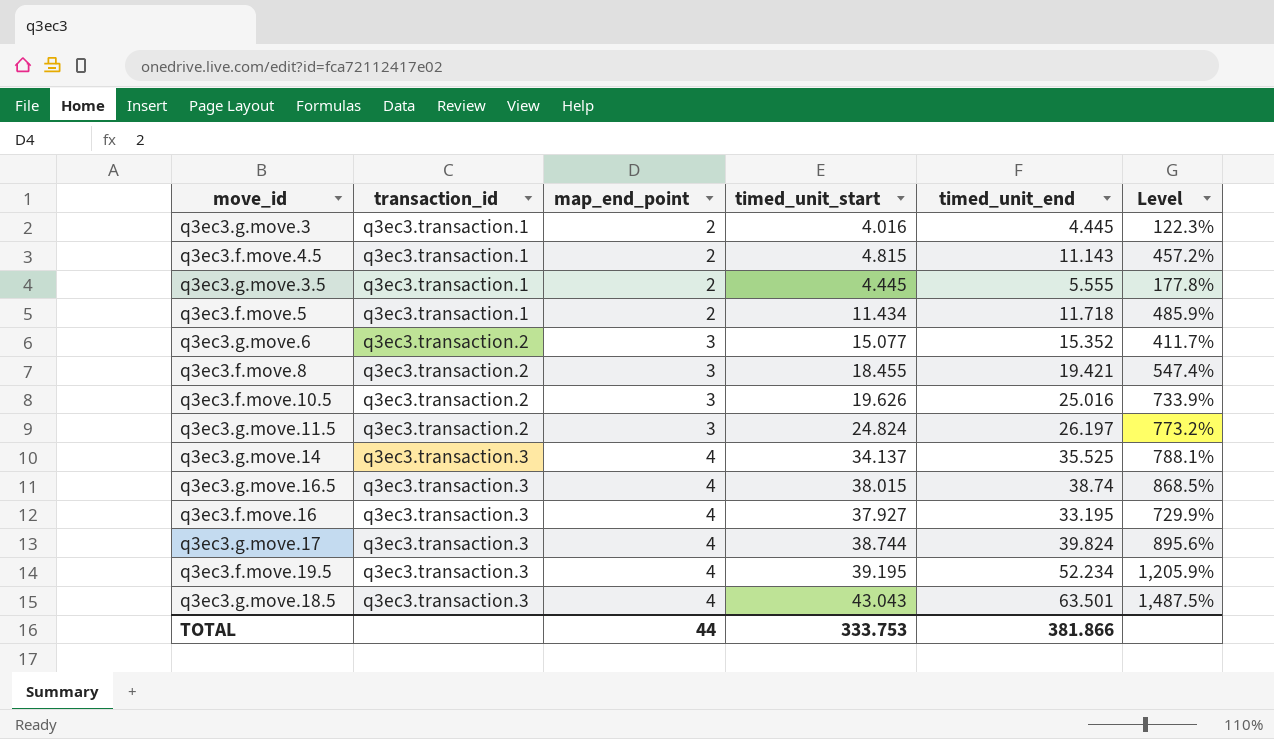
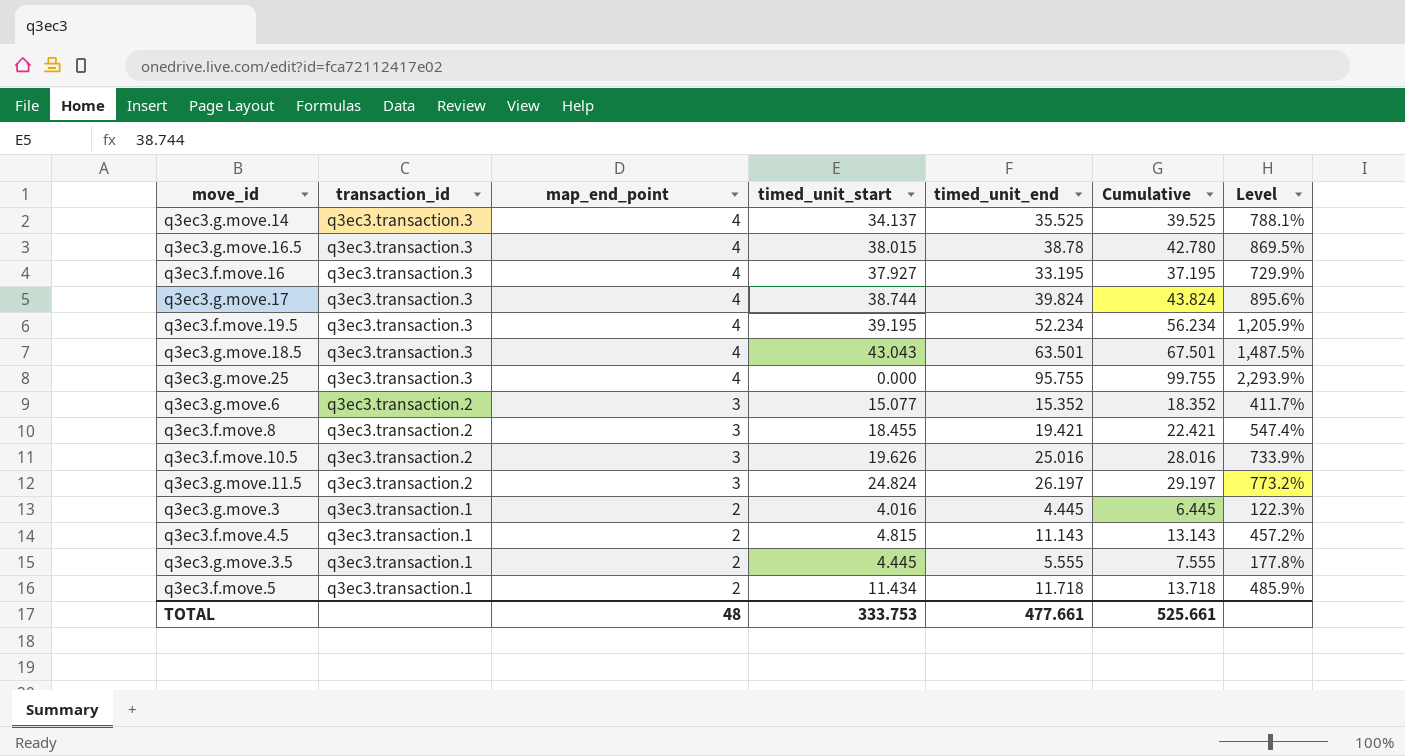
row order: transaction_id ascending -> transaction_id descending
column Cumulative | formula: none -> [map_end_point] + [timed_unit_end]
q3ec3.g.move.16.5 | timed_unit_end: 38.74 -> 38.78
q3ec3.g.move.16.5 | Level: 868.5% -> 869.5%
row q3ec3.g.move.25: none -> q3ec3.transaction.3 | 4 | 0.000 | 95.755 | 99.755 | 2,293.9%
TOTAL | map_end_point: 44 -> 48
TOTAL | timed_unit_end: 381.866 -> 477.661

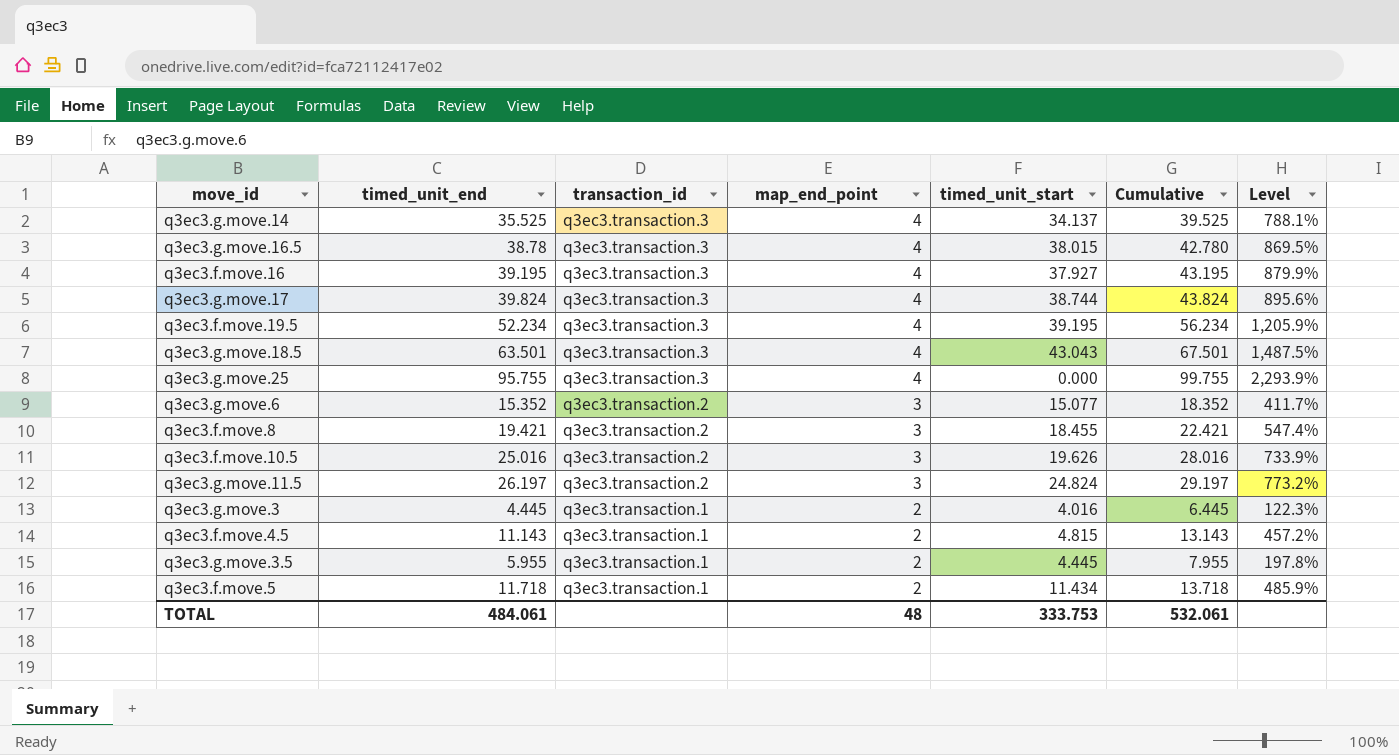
column timed_unit_end | position: 5 -> 2
q3ec3.f.move.16 | timed_unit_end: 33.195 -> 39.195
q3ec3.f.move.16 | Cumulative: 37.195 -> 43.195
q3ec3.f.move.16 | Level: 729.9% -> 879.9%
q3ec3.g.move.3.5 | timed_unit_end: 5.555 -> 5.955
q3ec3.g.move.3.5 | Cumulative: 7.555 -> 7.955
q3ec3.g.move.3.5 | Level: 177.8% -> 197.8%
TOTAL | timed_unit_end: 477.661 -> 484.061
TOTAL | Cumulative: 525.661 -> 532.061

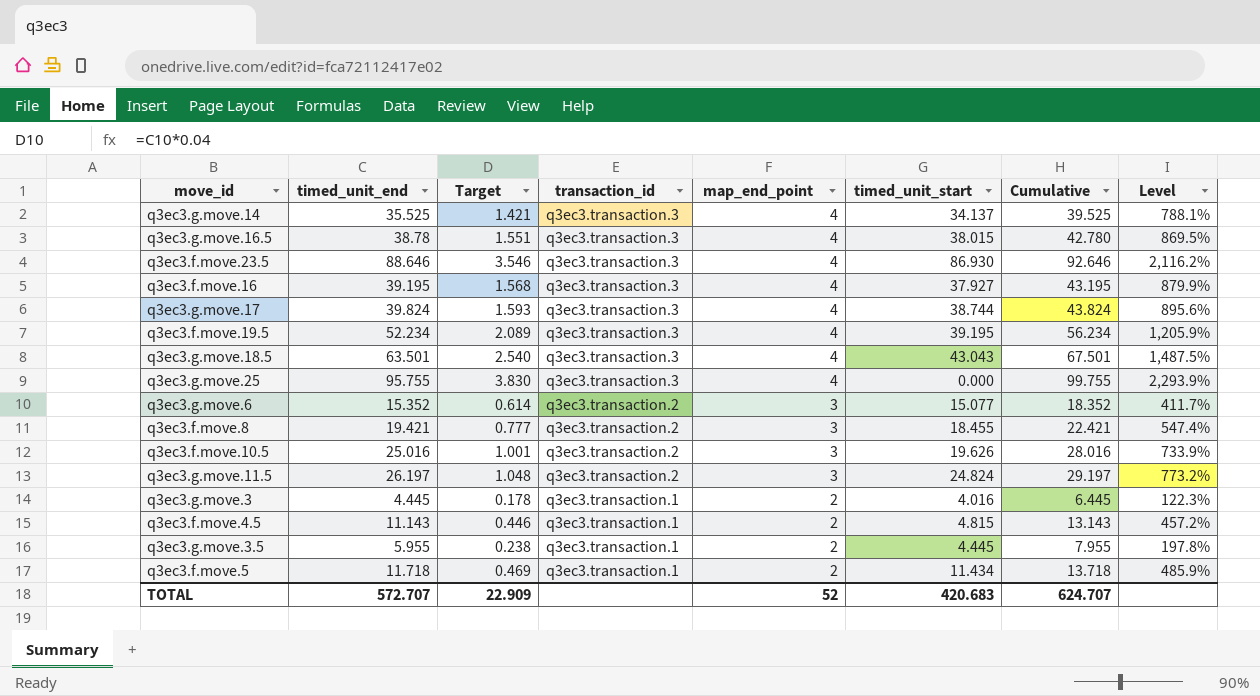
column Target | formula: none -> [timed_unit_end] * 0.04
row q3ec3.f.move.23.5: none -> 88.646 | 3.546 | q3ec3.transaction.3 | 4 | 86.930 | 92.646 | 2,116.2%
TOTAL | timed_unit_end: 484.061 -> 572.707
TOTAL | map_end_point: 48 -> 52
TOTAL | timed_unit_start: 333.753 -> 420.683
TOTAL | Cumulative: 532.061 -> 624.707

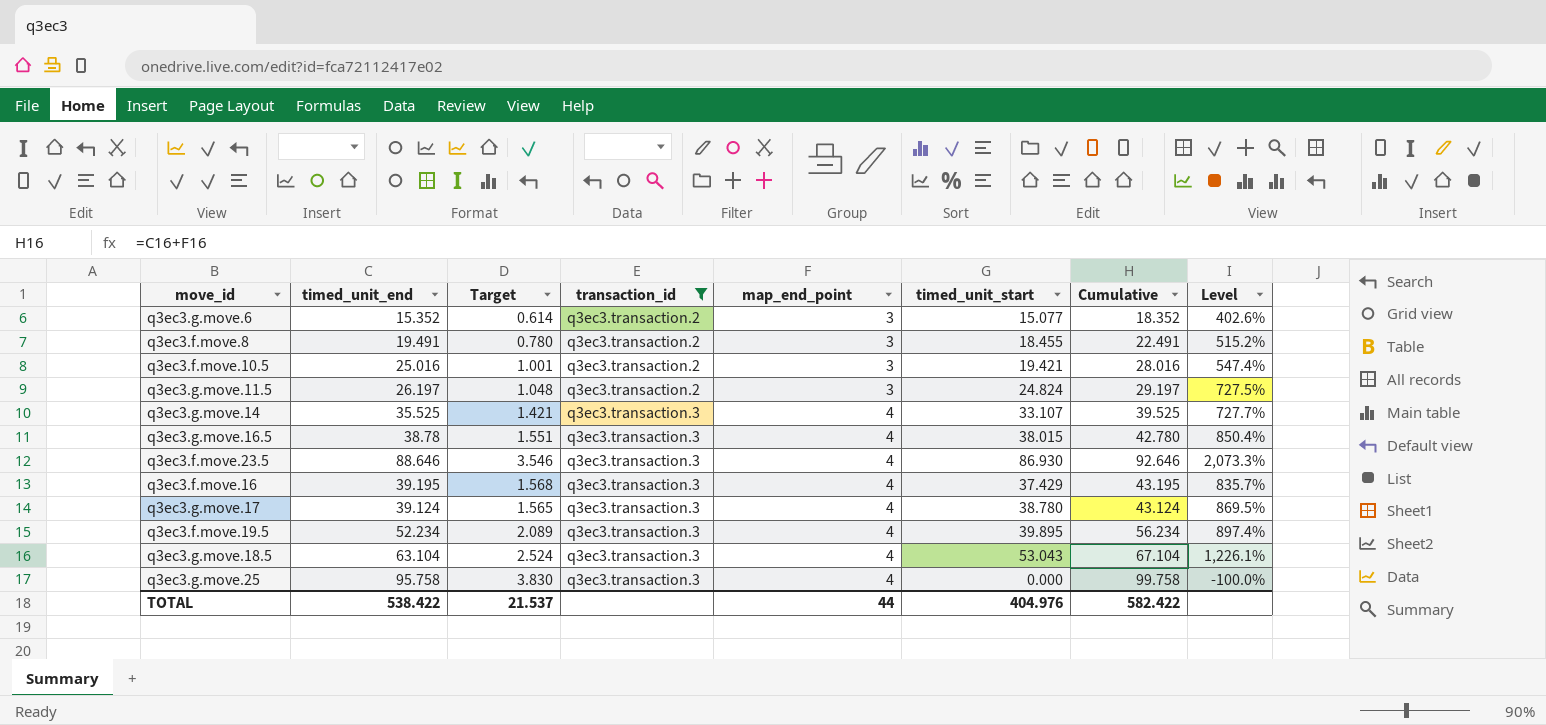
filter: none -> transaction_id != q3ec3.transaction.1
row order: transaction_id descending -> transaction_id ascending
column Level | formula: ([timed_unit_end] - [map_end_point]) / [map_end_point] -> ([timed_unit_start] - [map_end_point]) / [map_end_point]
q3ec3.f.move.8 | timed_unit_end: 19.421 -> 19.491
q3ec3.f.move.8 | Target: 0.777 -> 0.780
q3ec3.f.move.8 | Cumulative: 22.421 -> 22.491
q3ec3.f.move.10.5 | timed_unit_start: 19.626 -> 19.421
q3ec3.g.move.14 | timed_unit_start: 34.137 -> 33.107
q3ec3.f.move.16 | timed_unit_start: 37.927 -> 37.429
q3ec3.g.move.17 | timed_unit_end: 39.824 -> 39.124
q3ec3.g.move.17 | Target: 1.593 -> 1.565
q3ec3.g.move.17 | timed_unit_start: 38.744 -> 38.780
q3ec3.g.move.17 | Cumulative: 43.824 -> 43.124
q3ec3.f.move.19.5 | timed_unit_start: 39.195 -> 39.895
q3ec3.g.move.18.5 | timed_unit_end: 63.501 -> 63.104
q3ec3.g.move.18.5 | Target: 2.540 -> 2.524
q3ec3.g.move.18.5 | timed_unit_start: 43.043 -> 53.043
q3ec3.g.move.18.5 | Cumulative: 67.501 -> 67.104
q3ec3.g.move.25 | timed_unit_end: 95.755 -> 95.758
q3ec3.g.move.25 | Cumulative: 99.755 -> 99.758
TOTAL | timed_unit_end: 572.707 -> 538.422
TOTAL | Target: 22.909 -> 21.537
TOTAL | map_end_point: 52 -> 44
TOTAL | timed_unit_start: 420.683 -> 404.976
TOTAL | Cumulative: 624.707 -> 582.422

